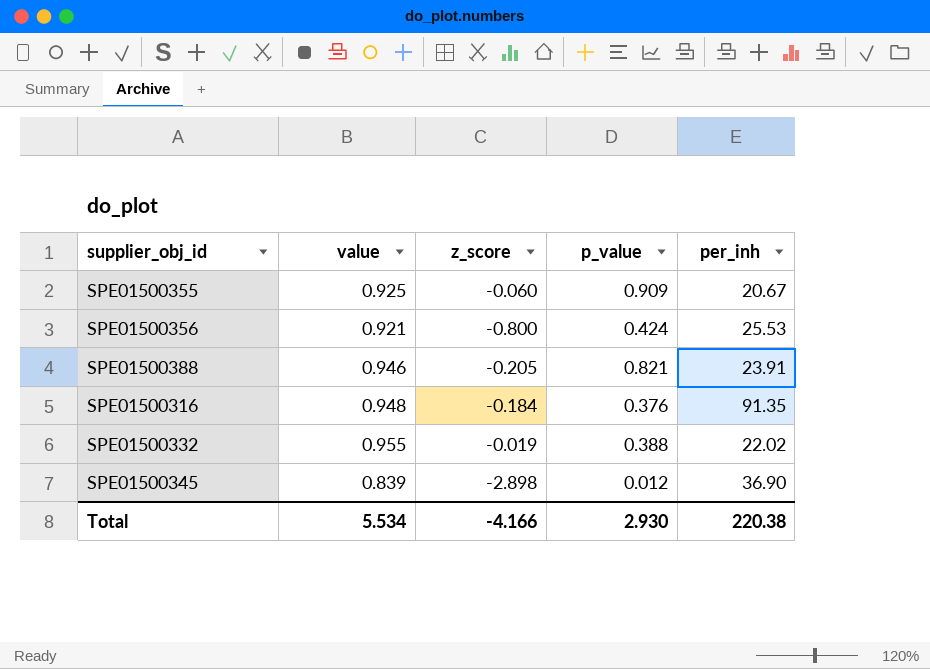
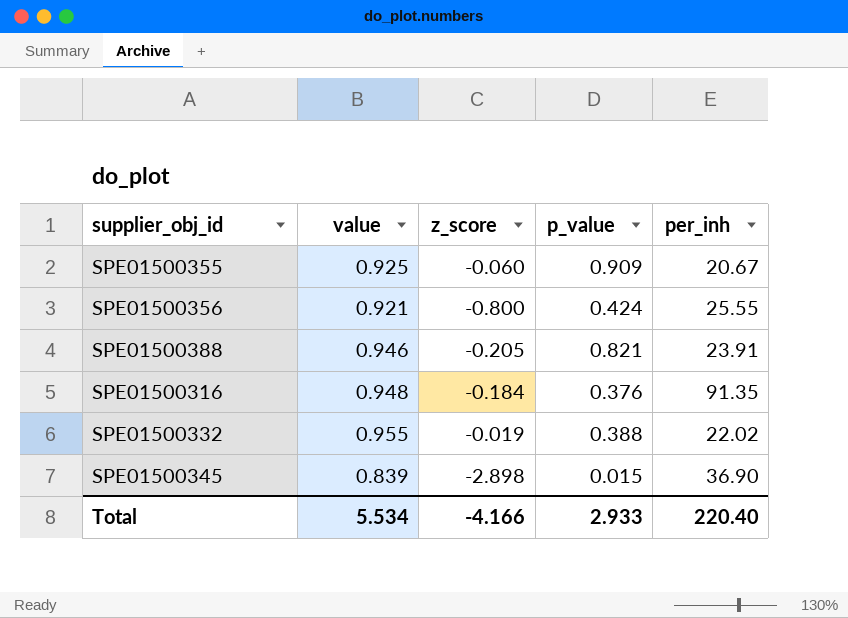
SPE01500356 | per_inh: 25.53 -> 25.55
SPE01500345 | p_value: 0.012 -> 0.015
Total | p_value: 2.930 -> 2.933
Total | per_inh: 220.38 -> 220.40

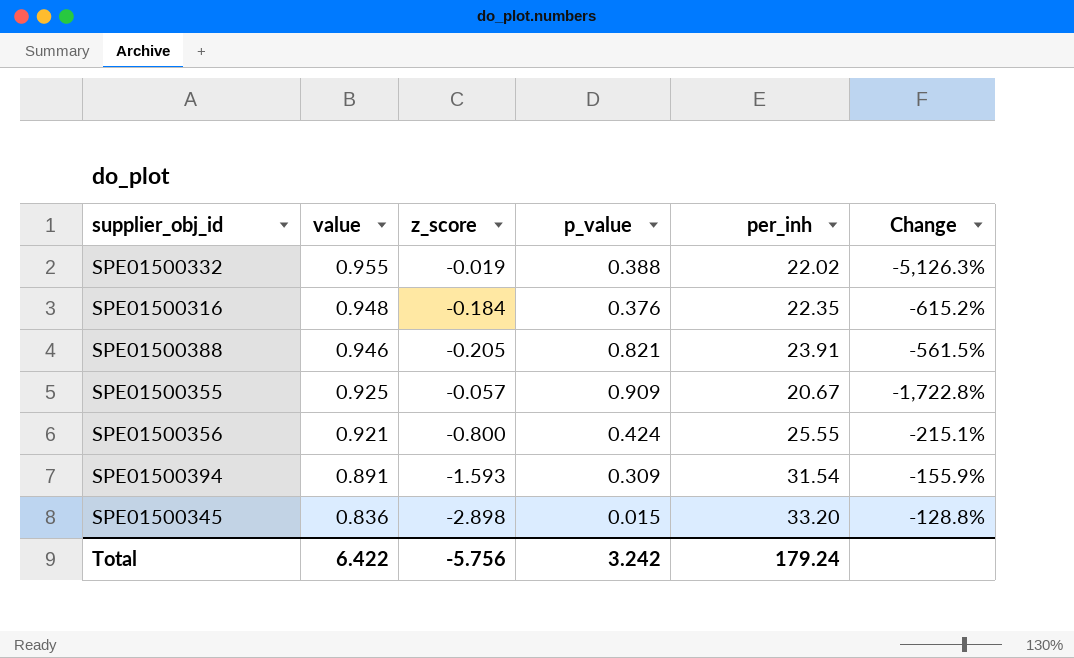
row order: none -> value descending
column Change | formula: none -> ([value] - [z_score]) / [z_score]
SPE01500316 | per_inh: 91.35 -> 22.35
SPE01500355 | z_score: -0.060 -> -0.057
row SPE01500394: none -> 0.891 | -1.593 | 0.309 | 31.54 | -155.9%
SPE01500345 | value: 0.839 -> 0.836
SPE01500345 | per_inh: 36.90 -> 33.20
Total | value: 5.534 -> 6.422
Total | z_score: -4.166 -> -5.756
Total | p_value: 2.933 -> 3.242
Total | per_inh: 220.40 -> 179.24

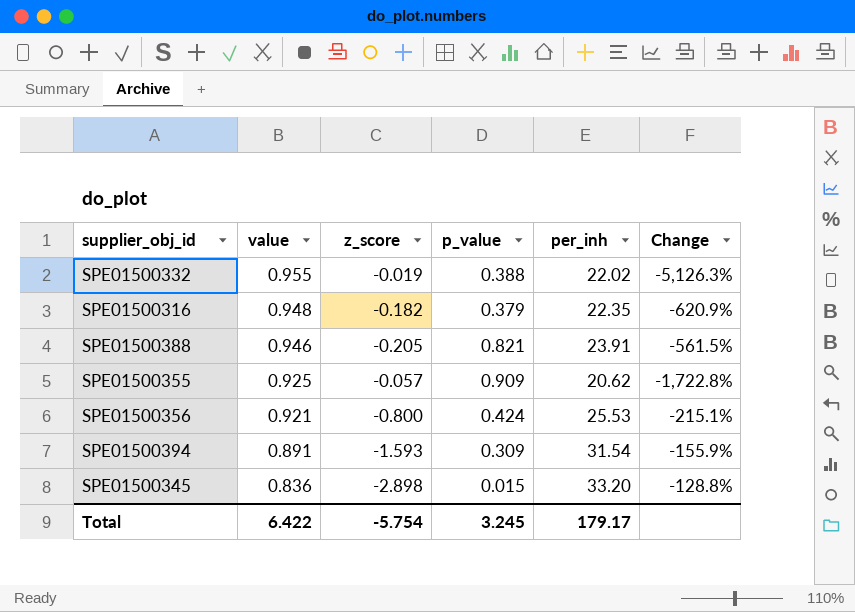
SPE01500316 | z_score: -0.184 -> -0.182
SPE01500316 | p_value: 0.376 -> 0.379
SPE01500316 | Change: -615.2% -> -620.9%
SPE01500355 | per_inh: 20.67 -> 20.62
SPE01500356 | per_inh: 25.55 -> 25.53
Total | z_score: -5.756 -> -5.754
Total | p_value: 3.242 -> 3.245
Total | per_inh: 179.24 -> 179.17

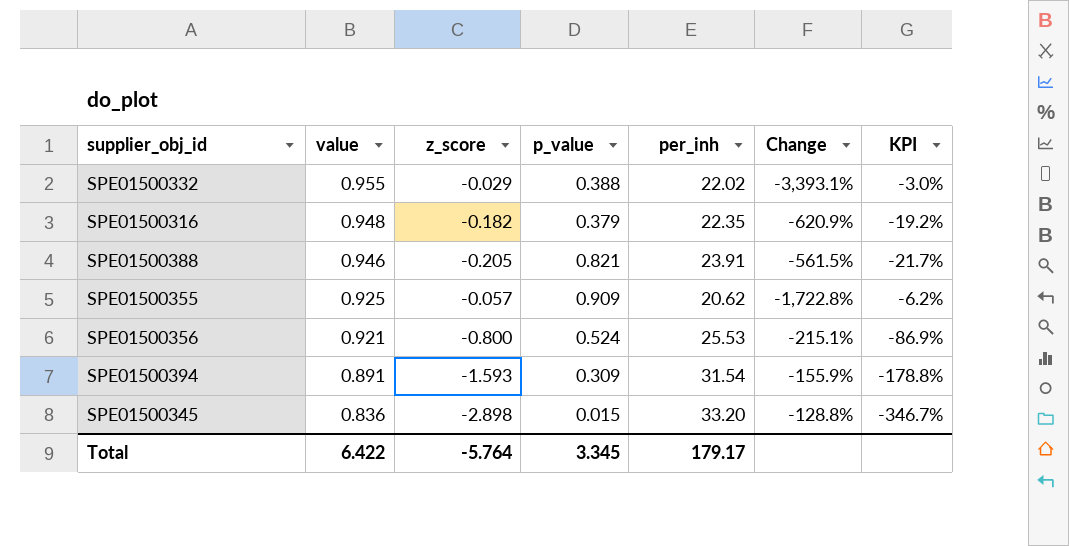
column KPI | formula: none -> [z_score] / [value]
SPE01500332 | z_score: -0.019 -> -0.029
SPE01500332 | Change: -5,126.3% -> -3,393.1%
SPE01500356 | p_value: 0.424 -> 0.524
Total | z_score: -5.754 -> -5.764
Total | p_value: 3.245 -> 3.345

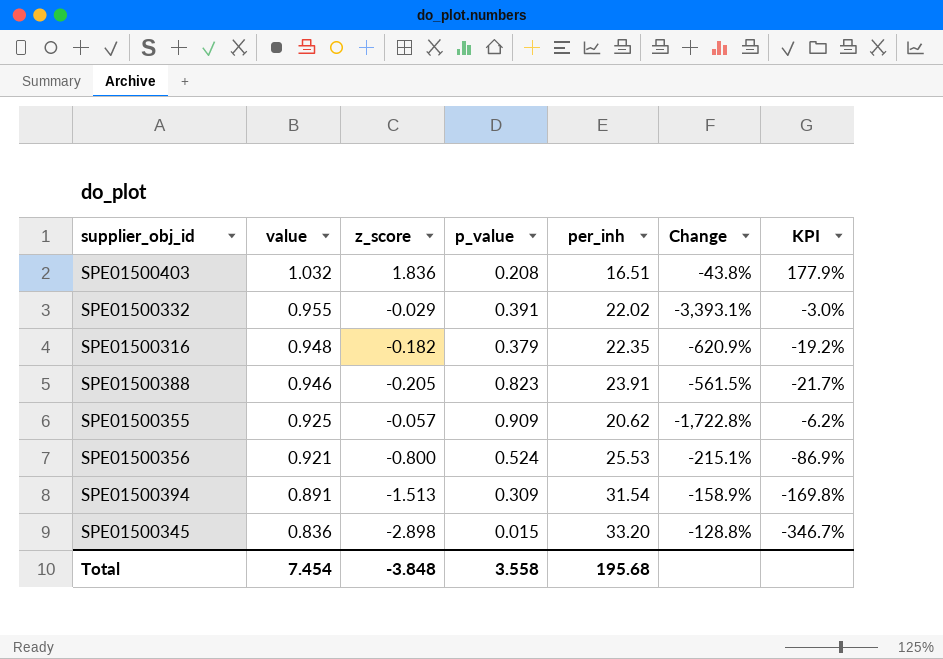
row SPE01500403: none -> 1.032 | 1.836 | 0.208 | 16.51 | -43.8% | 177.9%
SPE01500332 | p_value: 0.388 -> 0.391
SPE01500388 | p_value: 0.821 -> 0.823
SPE01500394 | z_score: -1.593 -> -1.513
SPE01500394 | Change: -155.9% -> -158.9%
SPE01500394 | KPI: -178.8% -> -169.8%
Total | value: 6.422 -> 7.454
Total | z_score: -5.764 -> -3.848
Total | p_value: 3.345 -> 3.558
Total | per_inh: 179.17 -> 195.68

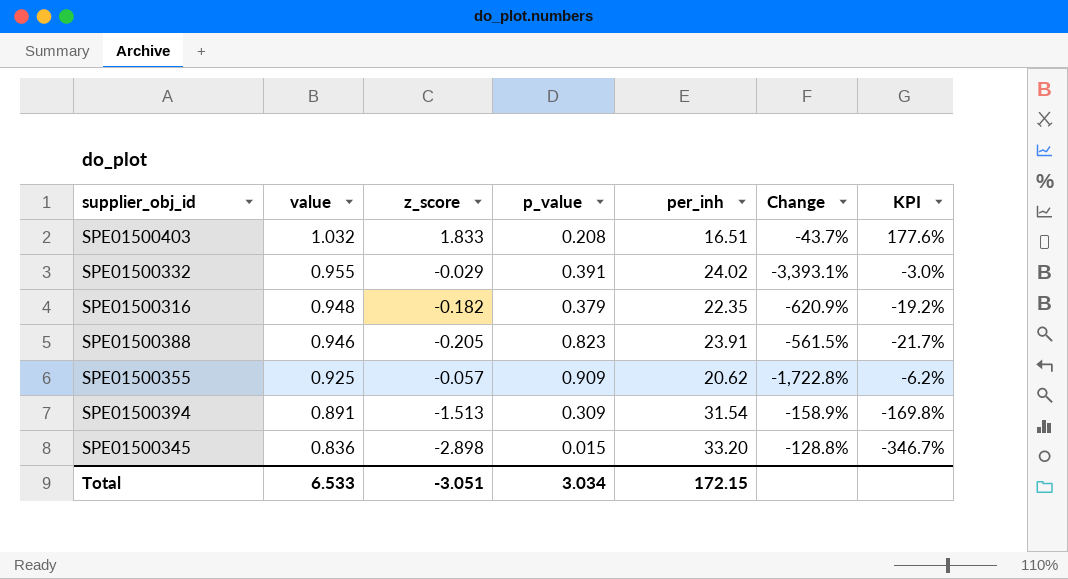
row SPE01500356: 0.921 | -0.800 | 0.524 | 25.53 | -215.1% | -86.9% -> none
SPE01500403 | z_score: 1.836 -> 1.833
SPE01500403 | Change: -43.8% -> -43.7%
SPE01500403 | KPI: 177.9% -> 177.6%
SPE01500332 | per_inh: 22.02 -> 24.02
Total | value: 7.454 -> 6.533
Total | z_score: -3.848 -> -3.051
Total | p_value: 3.558 -> 3.034
Total | per_inh: 195.68 -> 172.15

